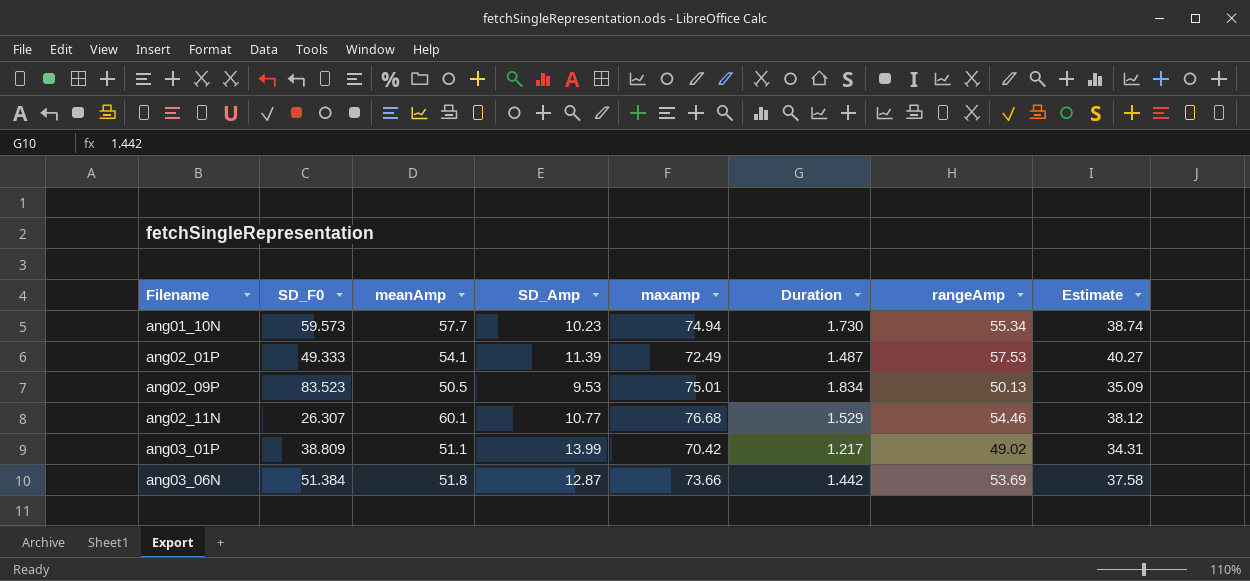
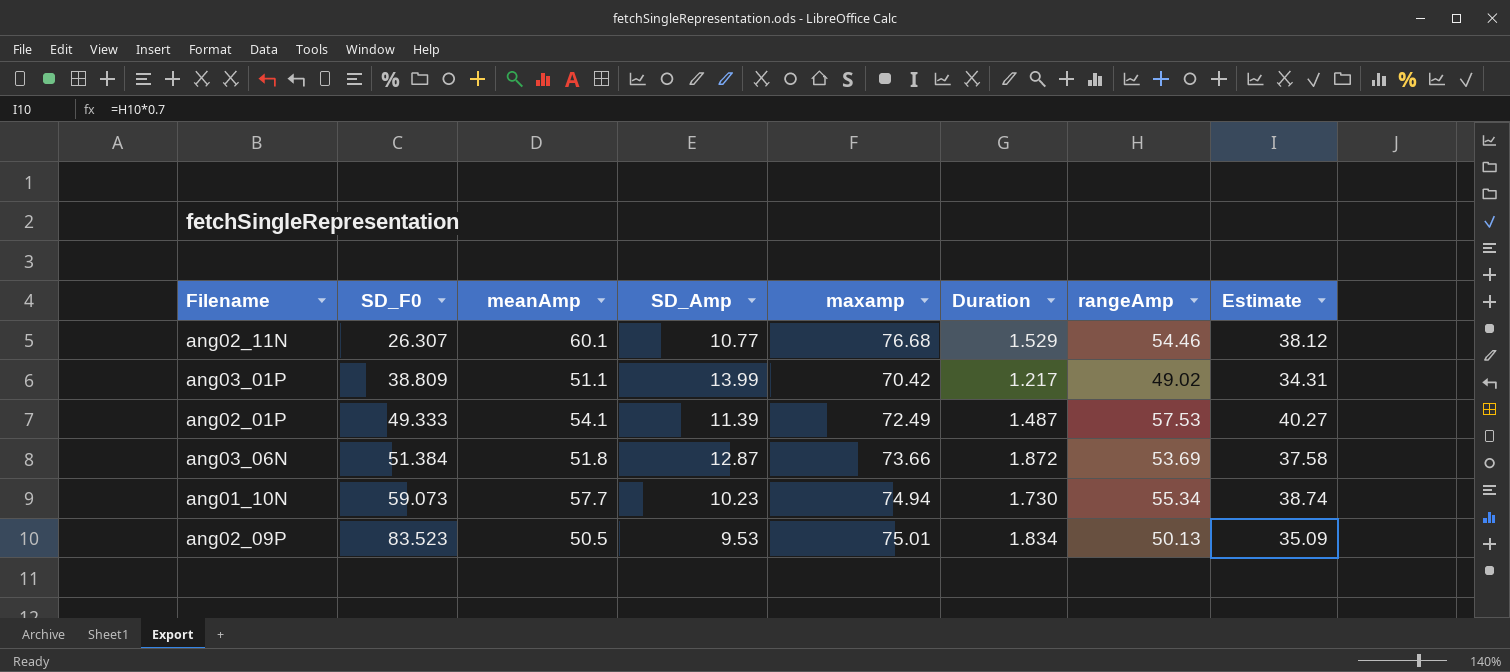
row order: Filename ascending -> SD_F0 ascending
ang03_06N | Duration: 1.442 -> 1.872
ang01_10N | SD_F0: 59.573 -> 59.073

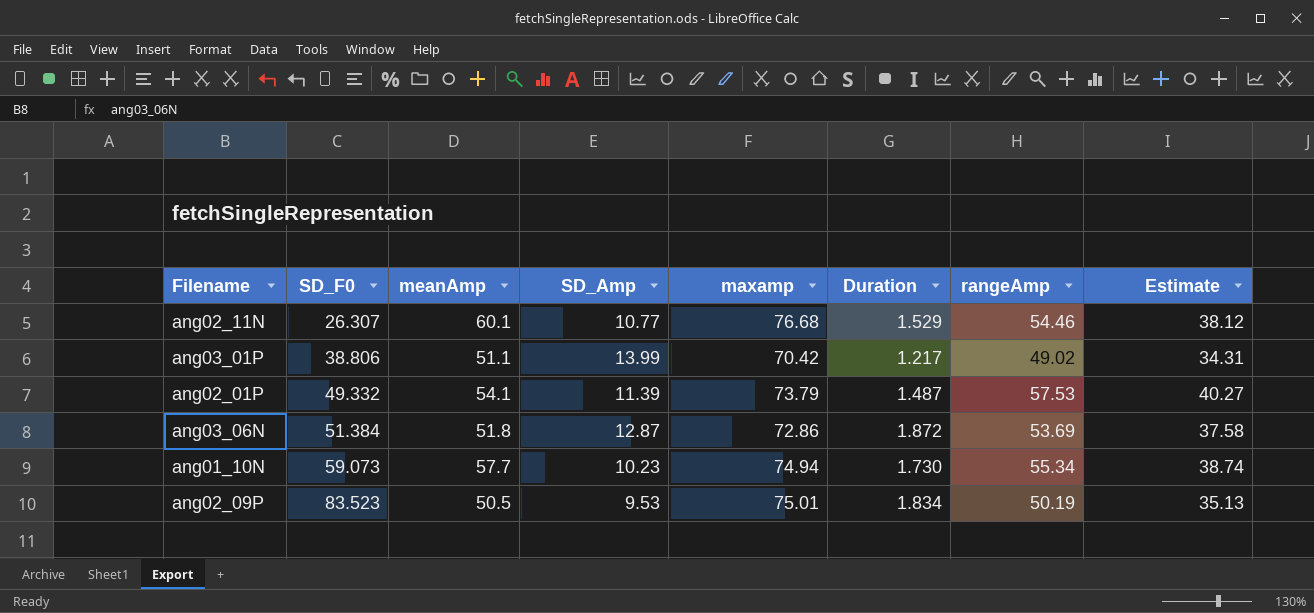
ang03_01P | SD_F0: 38.809 -> 38.806
ang02_01P | SD_F0: 49.333 -> 49.332
ang02_01P | maxamp: 72.49 -> 73.79
ang03_06N | maxamp: 73.66 -> 72.86
ang02_09P | rangeAmp: 50.13 -> 50.19
ang02_09P | Estimate: 35.09 -> 35.13

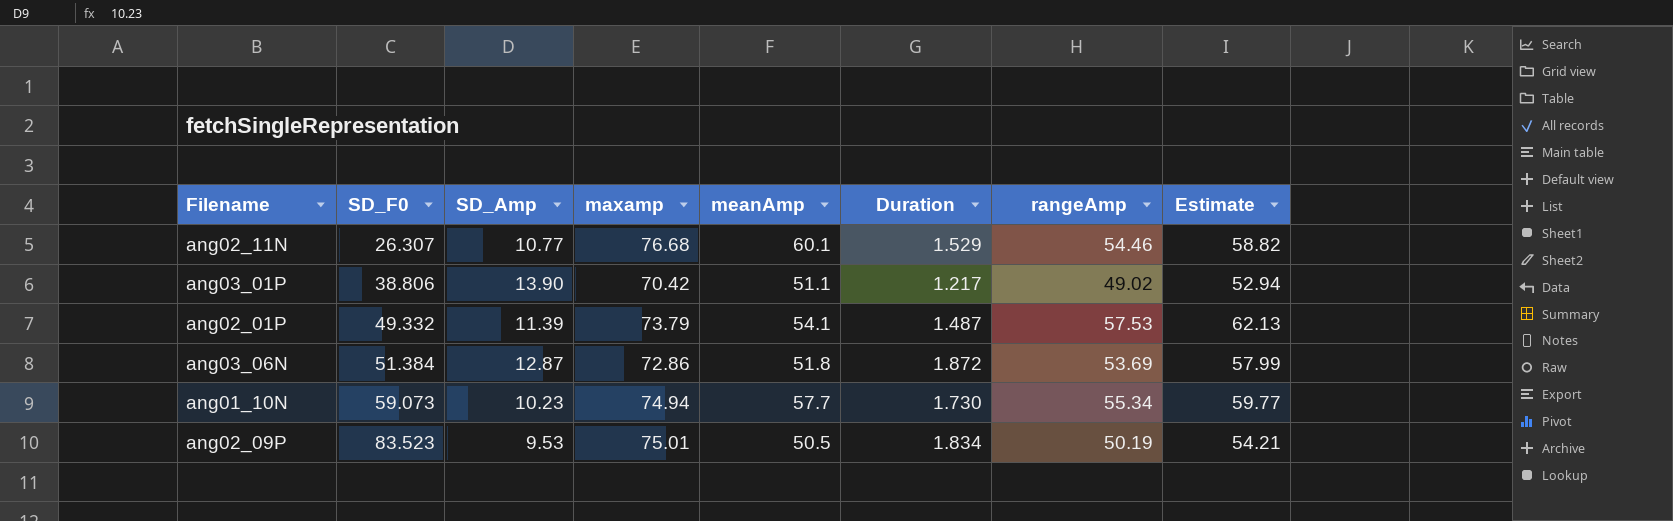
column meanAmp | position: 3 -> 5
column Estimate | formula: [rangeAmp] * 0.7 -> [rangeAmp] * 1.08
ang03_01P | SD_Amp: 13.99 -> 13.90

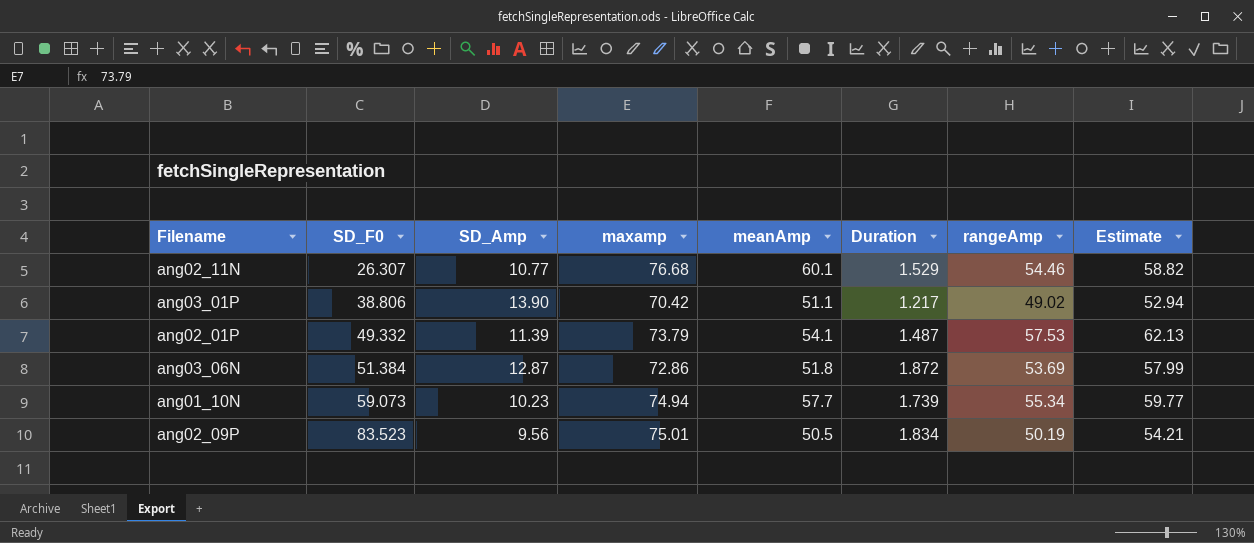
ang01_10N | Duration: 1.730 -> 1.739
ang02_09P | SD_Amp: 9.53 -> 9.56

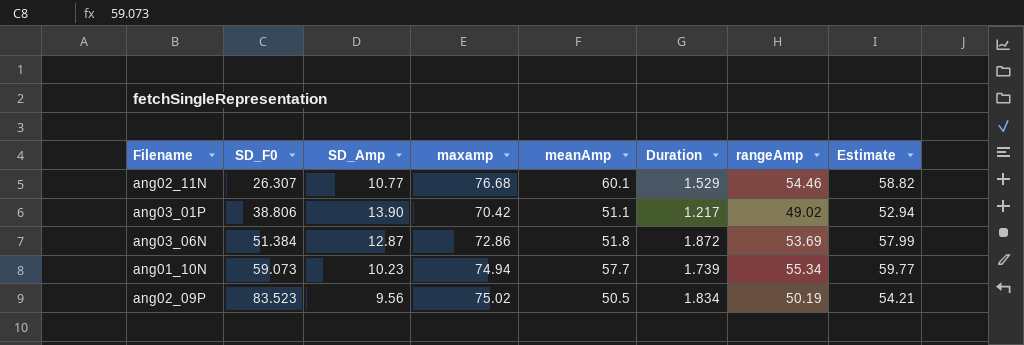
row ang02_01P: 49.332 | 11.39 | 73.79 | 54.1 | 1.487 | 57.53 | 62.13 -> none
ang02_09P | maxamp: 75.01 -> 75.02

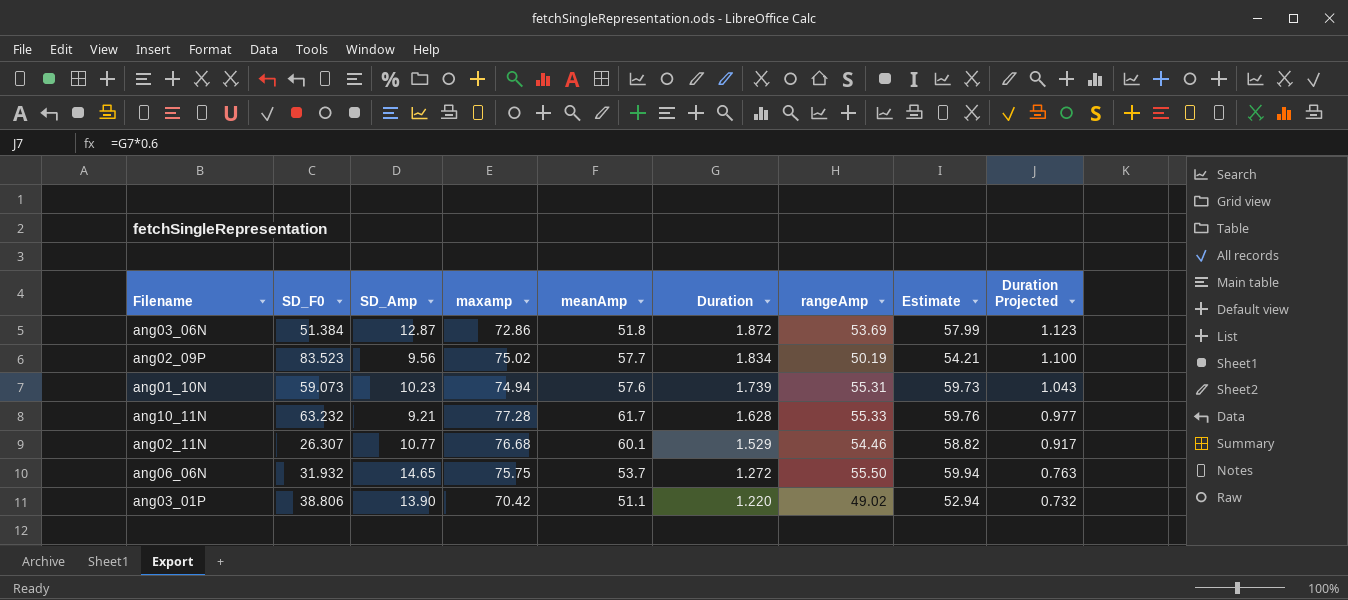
row order: SD_F0 ascending -> Duration descending
column Duration Projected | formula: none -> [Duration] * 0.6
ang02_09P | meanAmp: 50.5 -> 57.7
ang01_10N | meanAmp: 57.7 -> 57.6
ang01_10N | rangeAmp: 55.34 -> 55.31
ang01_10N | Estimate: 59.77 -> 59.73
row ang10_11N: none -> 63.232 | 9.21 | 77.28 | 61.7 | 1.628 | 55.33 | 59.76 | 0.977
row ang06_06N: none -> 31.932 | 14.65 | 75.75 | 53.7 | 1.272 | 55.50 | 59.94 | 0.763
ang03_01P | Duration: 1.217 -> 1.220

